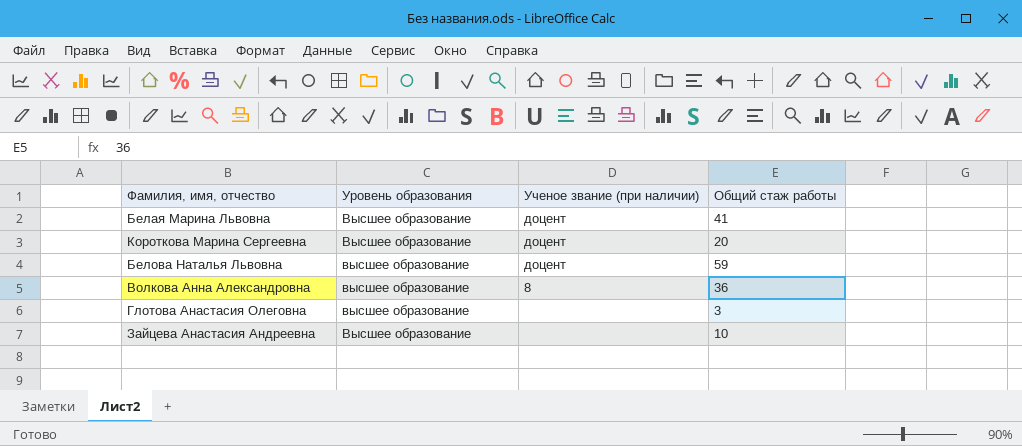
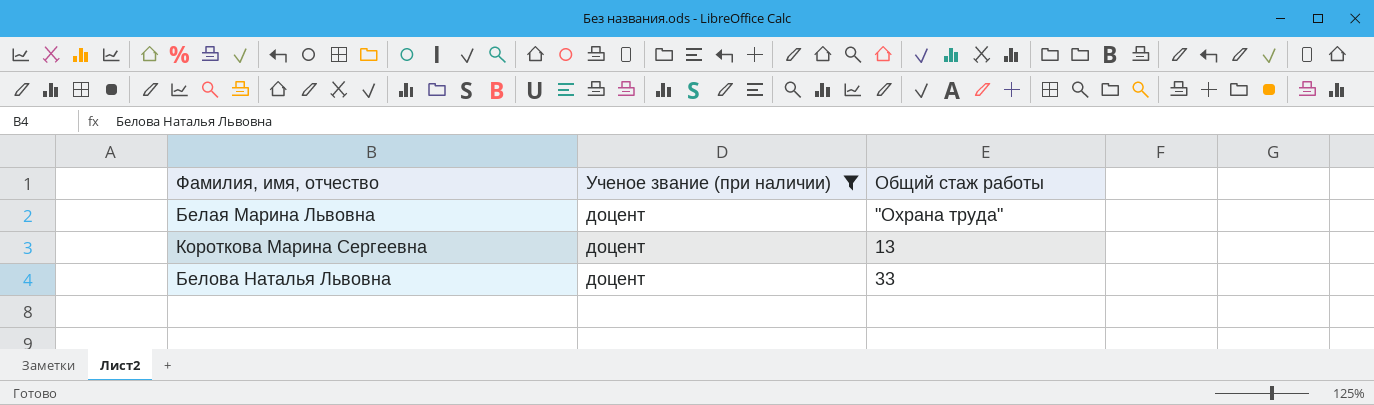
filter: none -> Ученое звание (при наличии) = доцент
column Уровень образования | position: 2 -> none
Белая Марина Львовна | Общий стаж работы: 41 -> "Охрана труда"
Короткова Марина Сергеевна | Общий стаж работы: 20 -> 13
Белова Наталья Львовна | Общий стаж работы: 59 -> 33

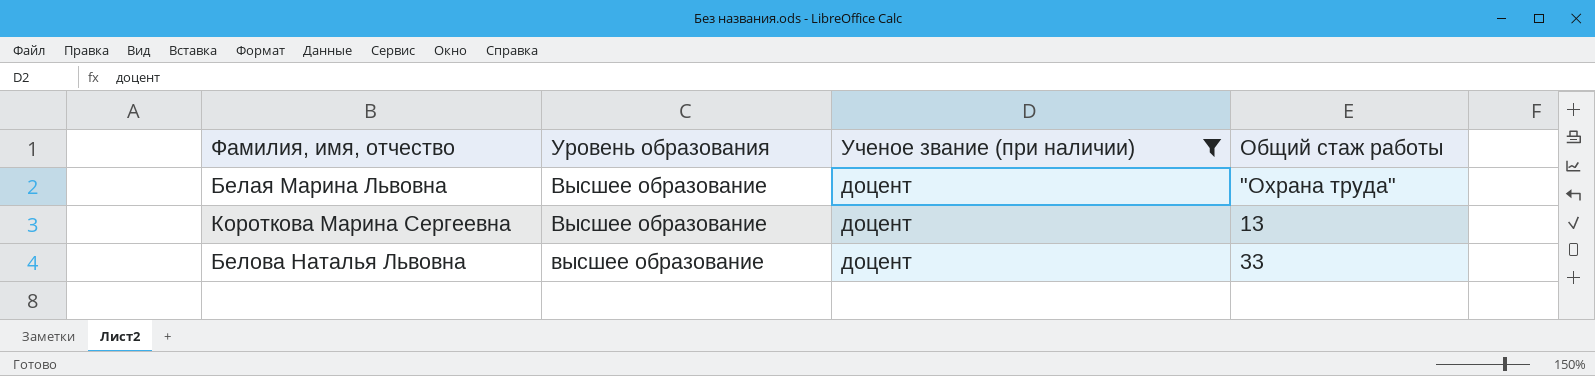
column Уровень образования | position: none -> 2

